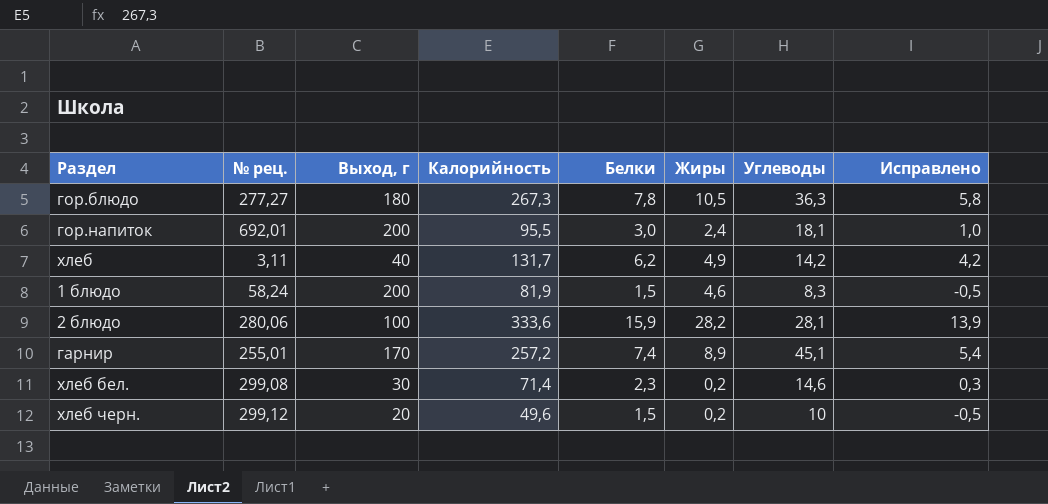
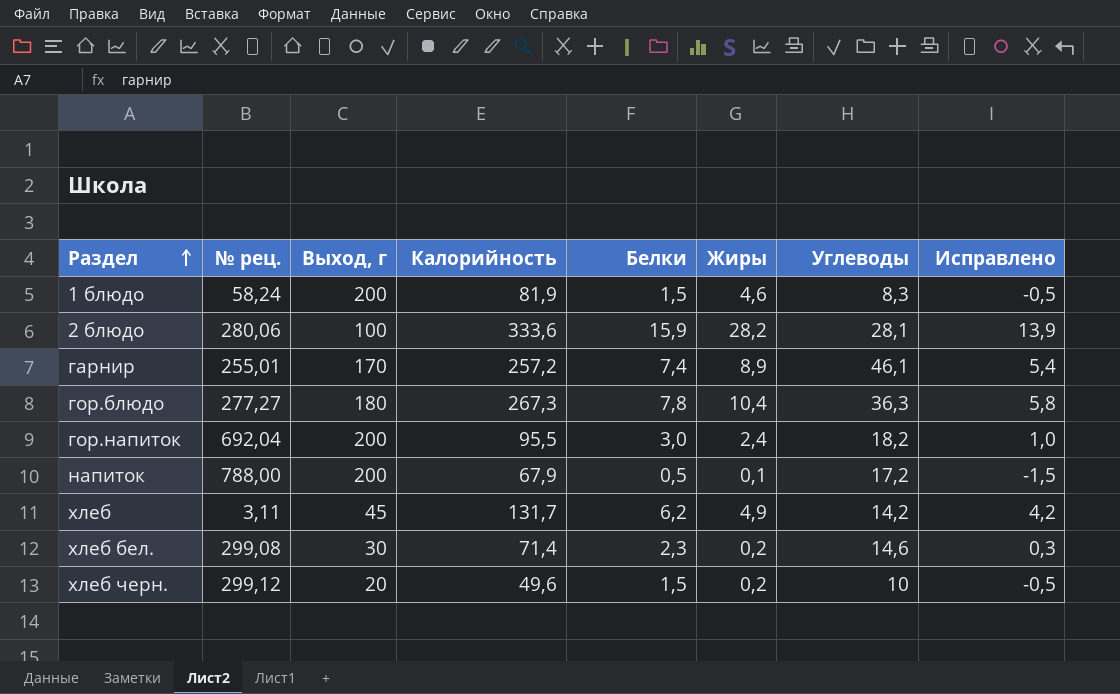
row order: none -> Раздел ascending
гарнир | Углеводы: 45,1 -> 46,1
гор.блюдо | Жиры: 10,5 -> 10,4
гор.напиток | № рец.: 692,01 -> 692,04
гор.напиток | Углеводы: 18,1 -> 18,2
row напиток: none -> 788,00 | 200 | 67,9 | 0,5 | 0,1 | 17,2 | -1,5
хлеб | Выход, г: 40 -> 45

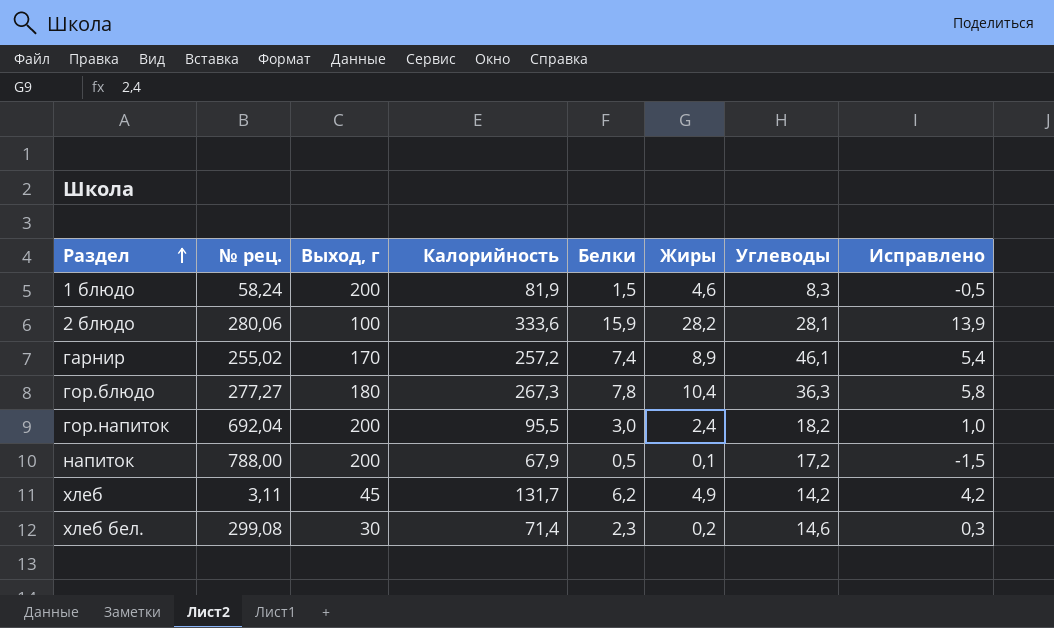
row хлеб черн.: 299,12 | 20 | 49,6 | 1,5 | 0,2 | 10 | -0,5 -> none
гарнир | № рец.: 255,01 -> 255,02

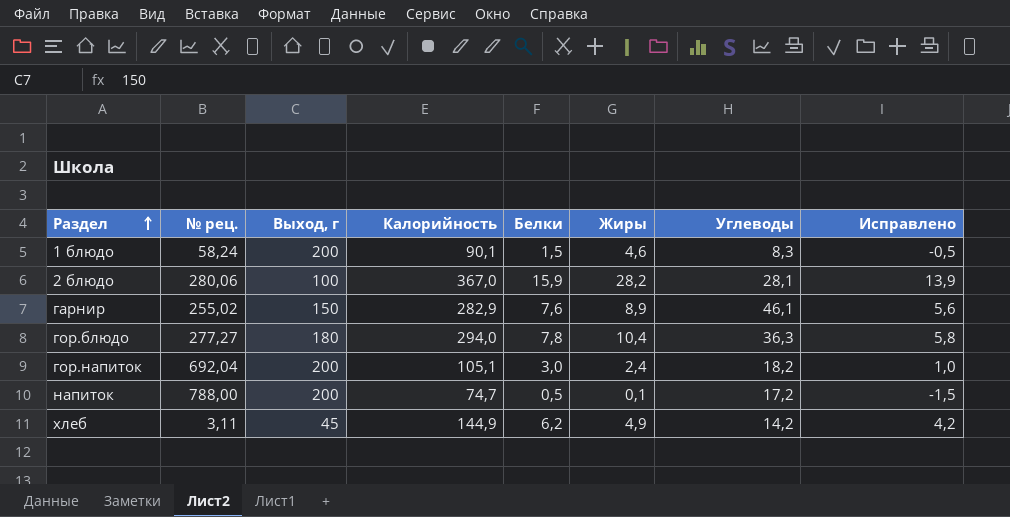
row хлеб бел.: 299,08 | 30 | 71,4 | 2,3 | 0,2 | 14,6 | 0,3 -> none
1 блюдо | Калорийность: 81,9 -> 90,1
2 блюдо | Калорийность: 333,6 -> 367,0
гарнир | Выход, г: 170 -> 150
гарнир | Калорийность: 257,2 -> 282,9
гарнир | Белки: 7,4 -> 7,6
гарнир | Исправлено: 5,4 -> 5,6
гор.блюдо | Калорийность: 267,3 -> 294,0
гор.напиток | Калорийность: 95,5 -> 105,1
напиток | Калорийность: 67,9 -> 74,7
хлеб | Калорийность: 131,7 -> 144,9

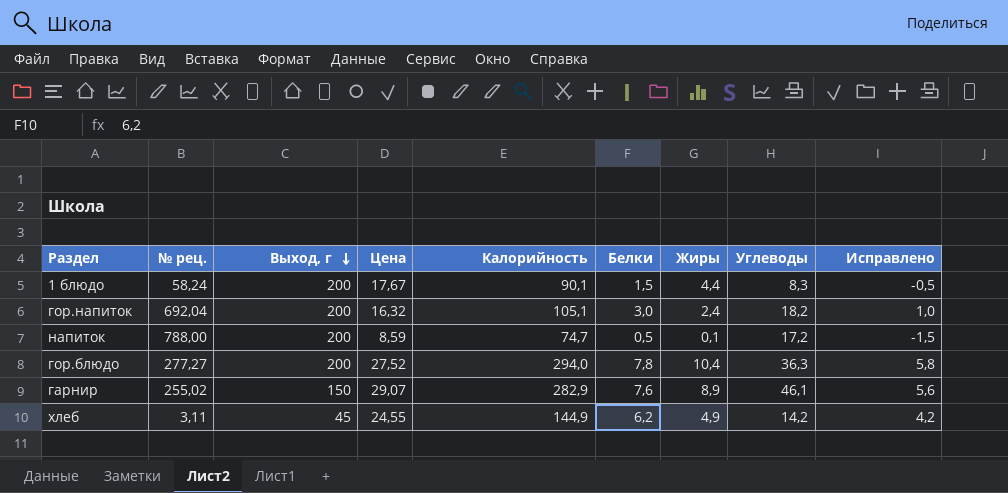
row order: Раздел ascending -> Выход, г descending
column Цена | position: none -> 4
row 2 блюдо: 280,06 | 100 | 367,0 | 15,9 | 28,2 | 28,1 | 13,9 -> none
1 блюдо | Жиры: 4,6 -> 4,4
гор.блюдо | Выход, г: 180 -> 200

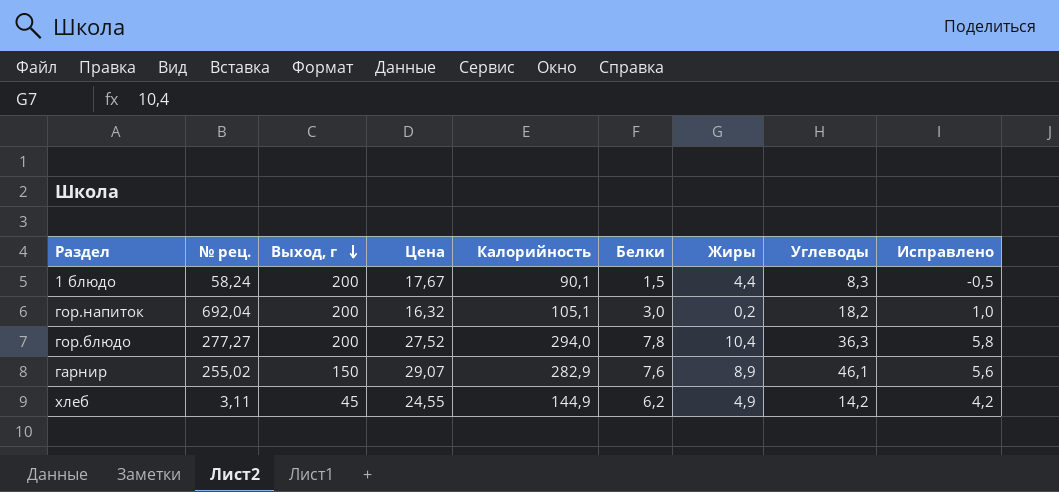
row напиток: 788,00 | 200 | 8,59 | 74,7 | 0,5 | 0,1 | 17,2 | -1,5 -> none
гор.напиток | Жиры: 2,4 -> 0,2

